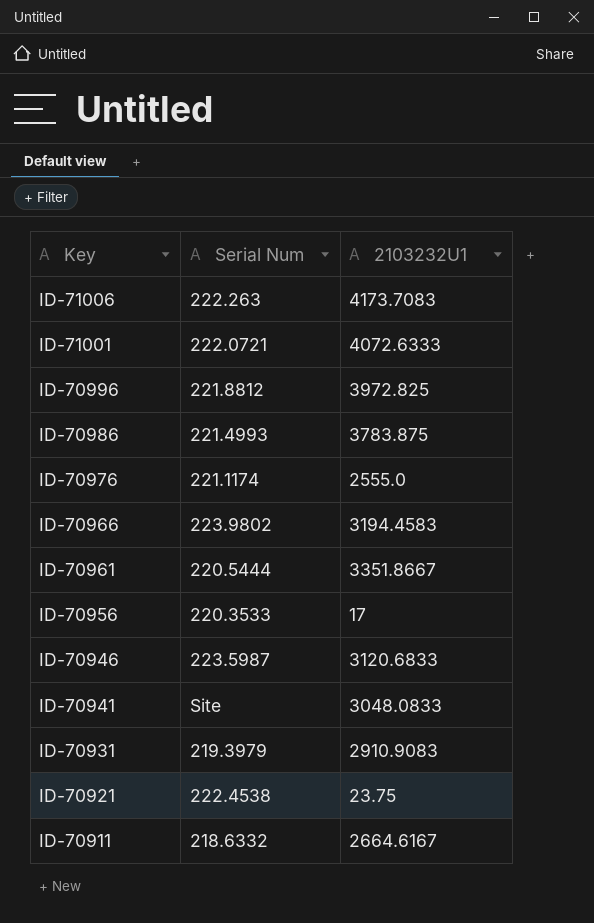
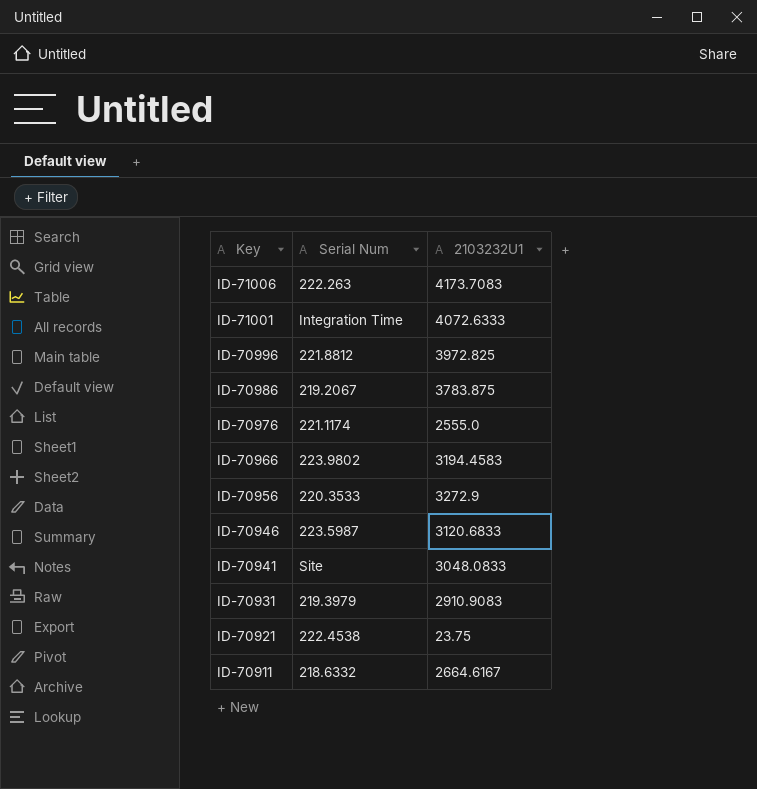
row ID-70961: 220.5444 | 3351.8667 -> none
ID-71001 | Serial Num: 222.0721 -> Integration Time
ID-70986 | Serial Num: 221.4993 -> 219.2067
ID-70956 | 2103232U1: 17 -> 3272.9

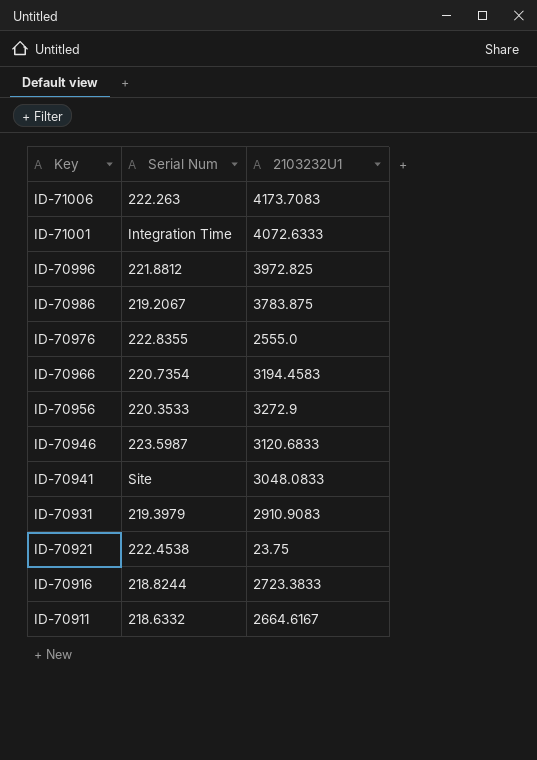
ID-70976 | Serial Num: 221.1174 -> 222.8355
ID-70966 | Serial Num: 223.9802 -> 220.7354
row ID-70916: none -> 218.8244 | 2723.3833

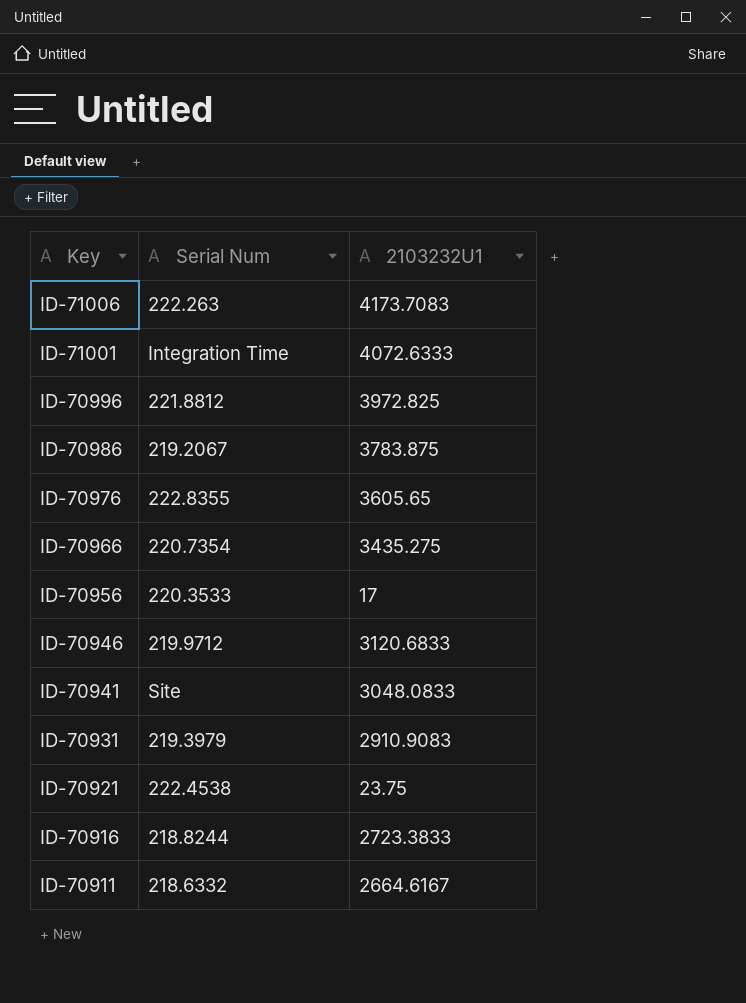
ID-70976 | 2103232U1: 2555.0 -> 3605.65
ID-70966 | 2103232U1: 3194.4583 -> 3435.275
ID-70956 | 2103232U1: 3272.9 -> 17
ID-70946 | Serial Num: 223.5987 -> 219.9712

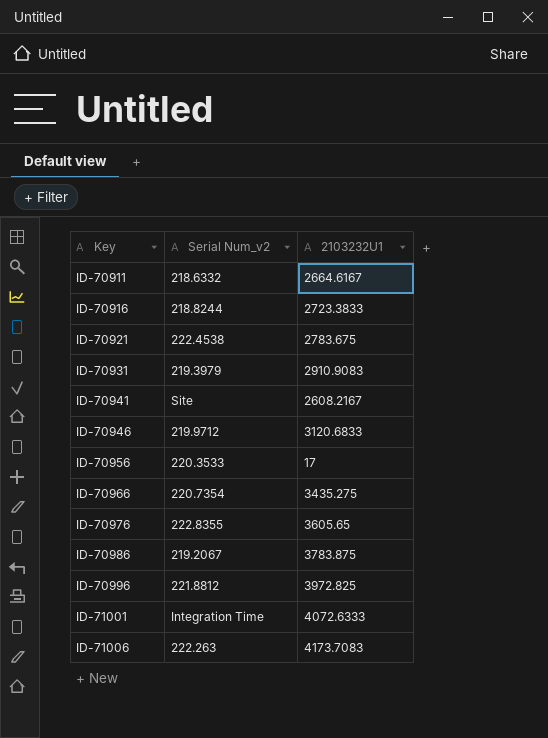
row order: Key descending -> Key ascending
column name: Serial Num -> Serial Num_v2
ID-70921 | 2103232U1: 23.75 -> 2783.675
ID-70941 | 2103232U1: 3048.0833 -> 2608.2167

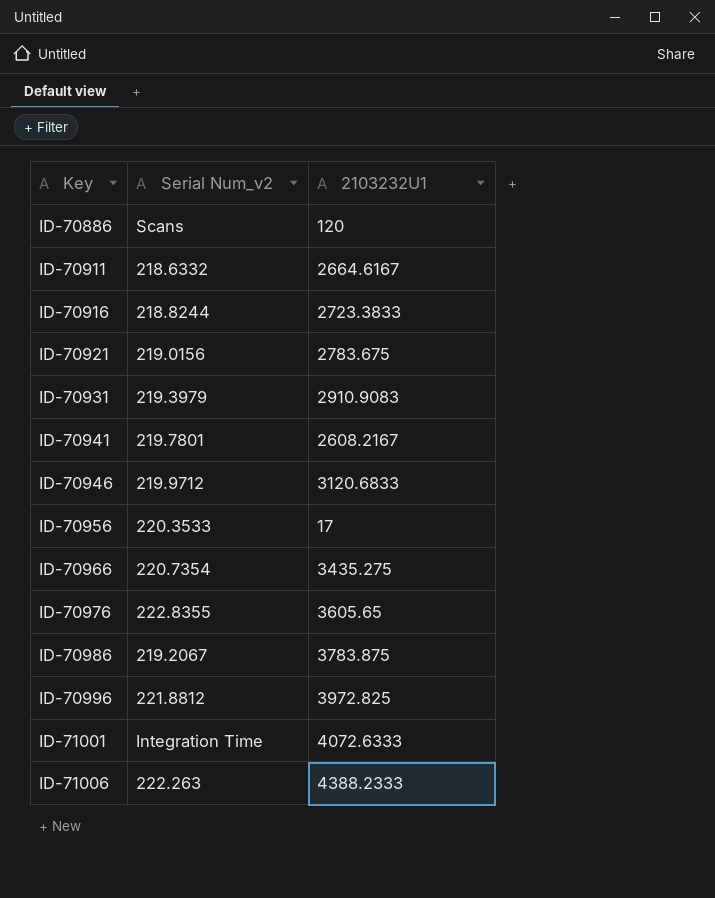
row ID-70886: none -> Scans | 120
ID-70921 | Serial Num_v2: 222.4538 -> 219.0156
ID-70941 | Serial Num_v2: Site -> 219.7801
ID-71006 | 2103232U1: 4173.7083 -> 4388.2333

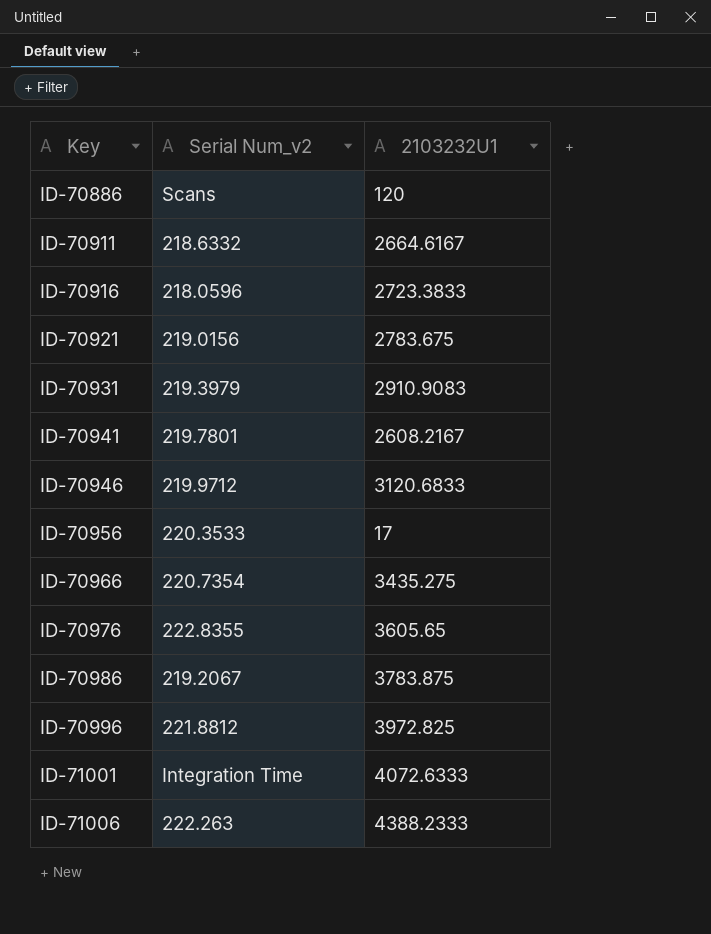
ID-70916 | Serial Num_v2: 218.8244 -> 218.0596

